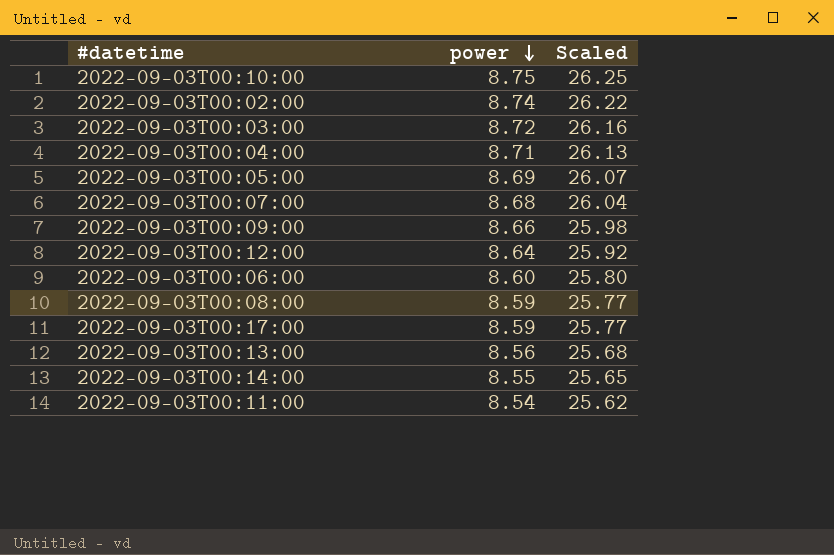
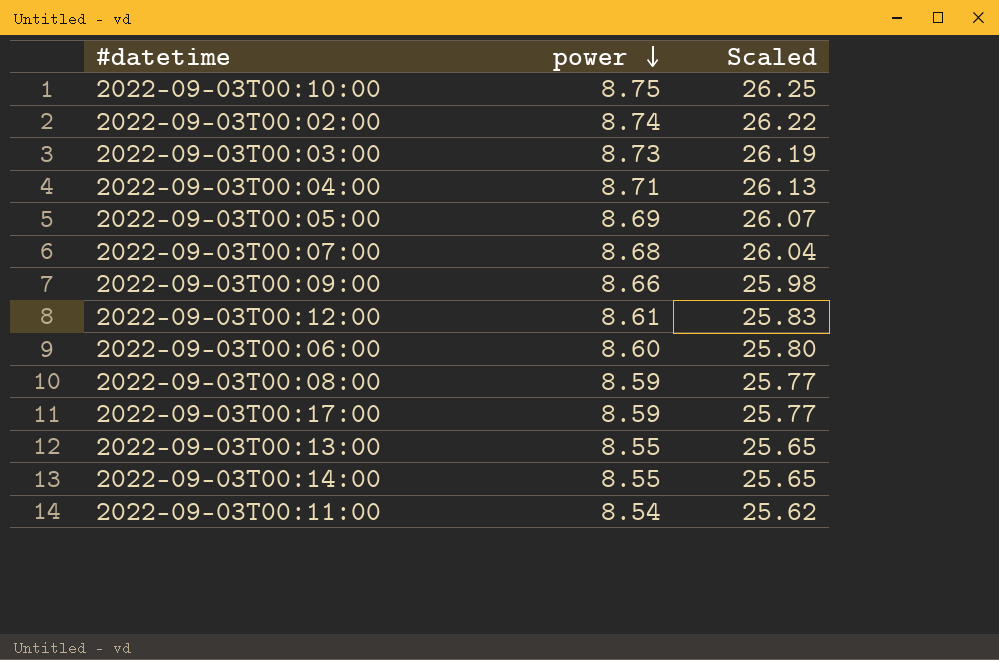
2022-09-03T00:03:00 | power: 8.72 -> 8.73
2022-09-03T00:03:00 | Scaled: 26.16 -> 26.19
2022-09-03T00:12:00 | power: 8.64 -> 8.61
2022-09-03T00:12:00 | Scaled: 25.92 -> 25.83
2022-09-03T00:13:00 | power: 8.56 -> 8.55
2022-09-03T00:13:00 | Scaled: 25.68 -> 25.65

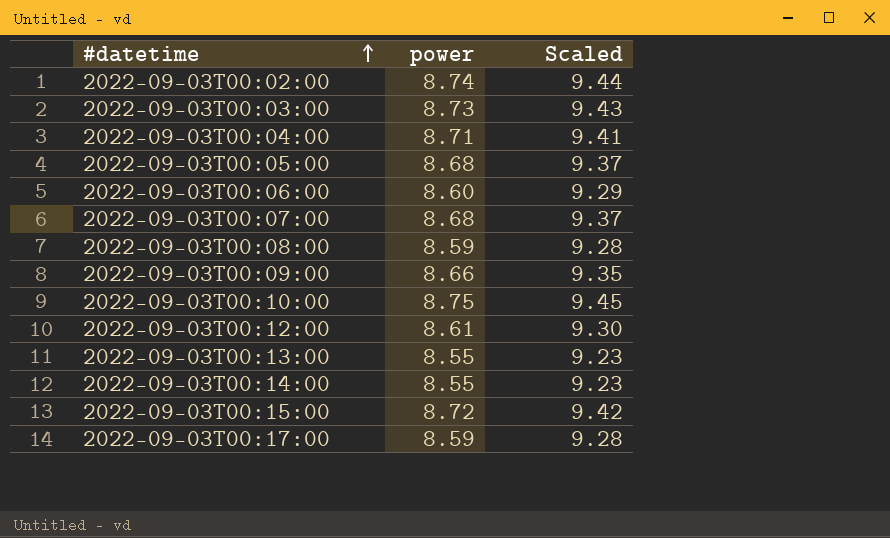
row order: power descending -> #datetime ascending
column Scaled | formula: [power] * 3 -> [power] * 1.08
row 2022-09-03T00:11:00: 8.54 | 25.62 -> none
2022-09-03T00:05:00 | power: 8.69 -> 8.68
row 2022-09-03T00:15:00: none -> 8.72 | 9.42

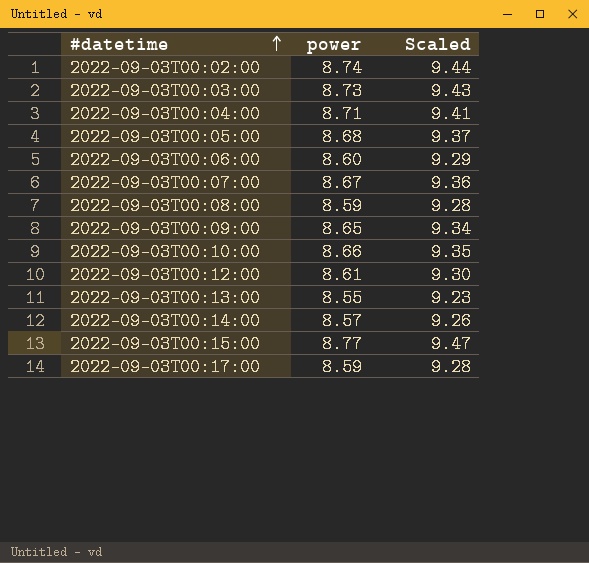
2022-09-03T00:07:00 | power: 8.68 -> 8.67
2022-09-03T00:07:00 | Scaled: 9.37 -> 9.36
2022-09-03T00:09:00 | power: 8.66 -> 8.65
2022-09-03T00:09:00 | Scaled: 9.35 -> 9.34
2022-09-03T00:10:00 | power: 8.75 -> 8.66
2022-09-03T00:10:00 | Scaled: 9.45 -> 9.35
2022-09-03T00:14:00 | power: 8.55 -> 8.57
2022-09-03T00:14:00 | Scaled: 9.23 -> 9.26
2022-09-03T00:15:00 | power: 8.72 -> 8.77
2022-09-03T00:15:00 | Scaled: 9.42 -> 9.47

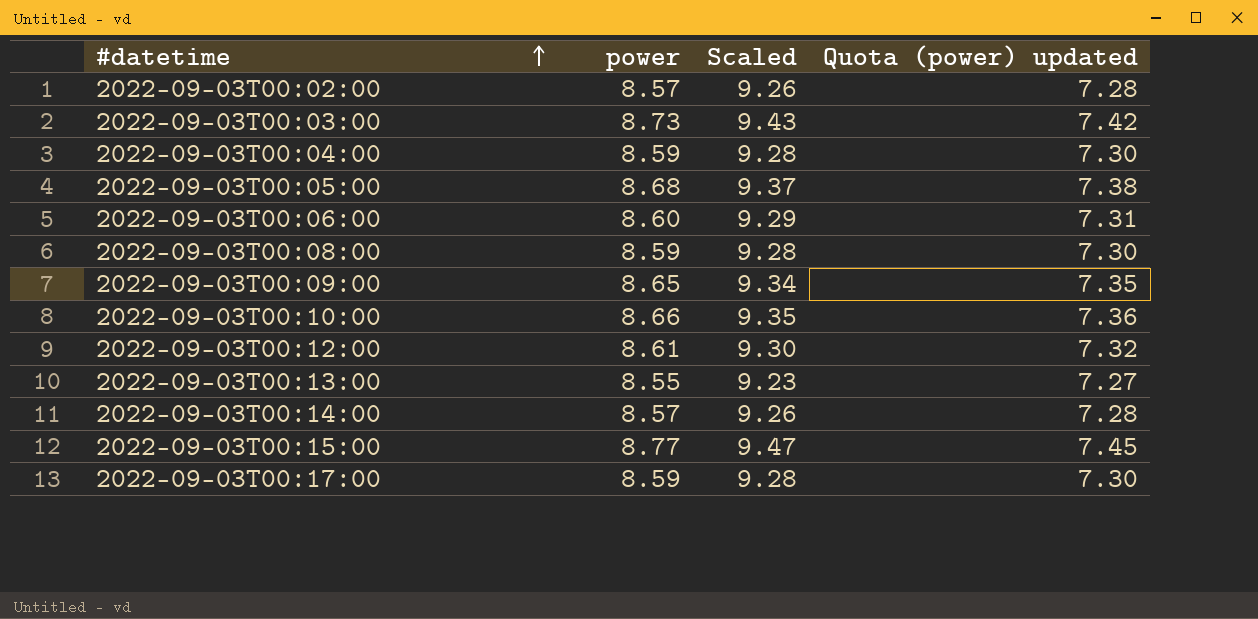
column Quota (power) updated | formula: none -> [power] * 0.85
row 2022-09-03T00:07:00: 8.67 | 9.36 -> none
2022-09-03T00:02:00 | power: 8.74 -> 8.57
2022-09-03T00:02:00 | Scaled: 9.44 -> 9.26
2022-09-03T00:04:00 | power: 8.71 -> 8.59
2022-09-03T00:04:00 | Scaled: 9.41 -> 9.28

